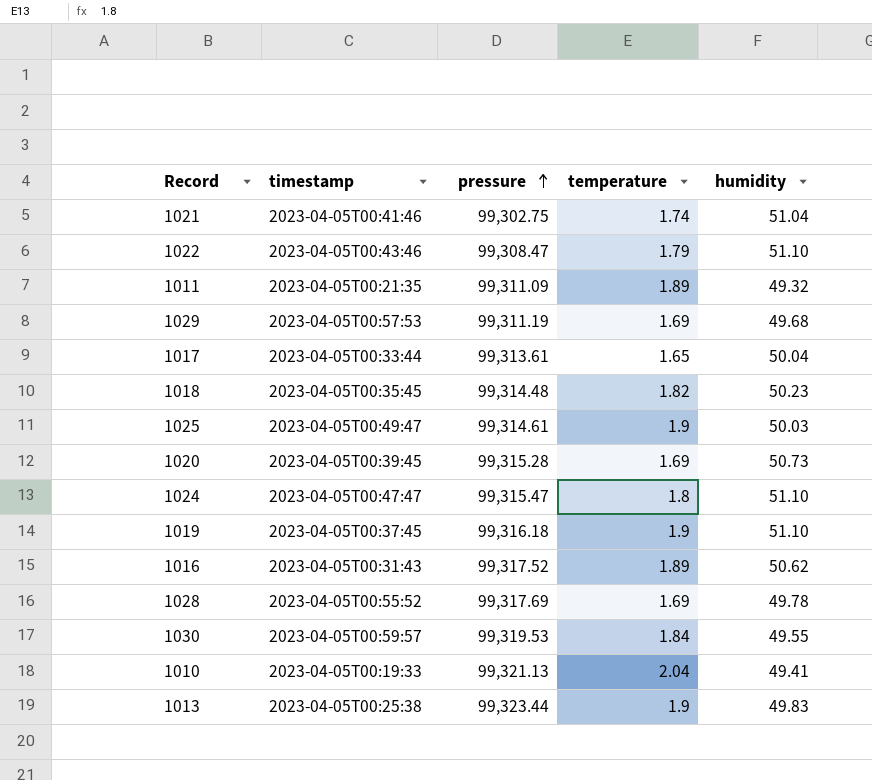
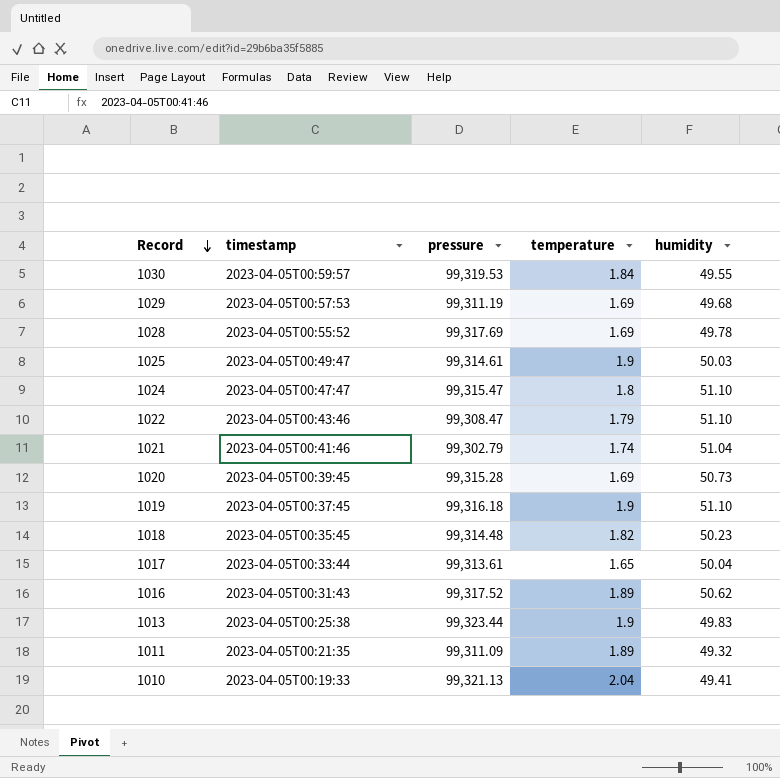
row order: pressure ascending -> Record descending
1021 | pressure: 99,302.75 -> 99,302.79

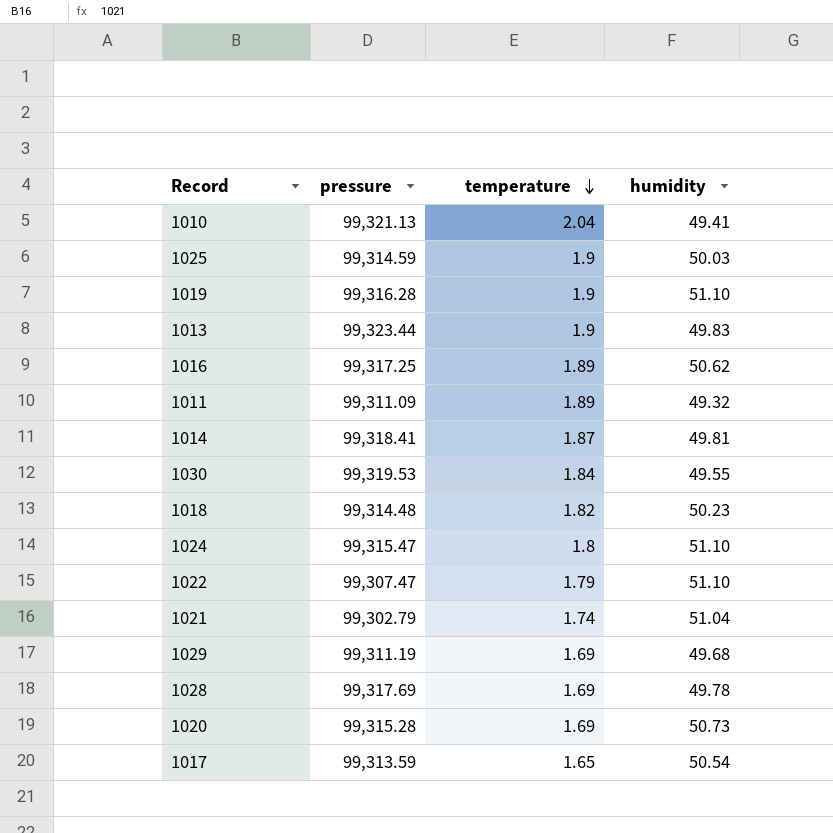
row order: Record descending -> temperature descending
column timestamp | position: 2 -> none
1025 | pressure: 99,314.61 -> 99,314.59
1019 | pressure: 99,316.18 -> 99,316.28
1016 | pressure: 99,317.52 -> 99,317.25
row 1014: none -> 99,318.41 | 1.87 | 49.81
1022 | pressure: 99,308.47 -> 99,307.47
1017 | pressure: 99,313.61 -> 99,313.59
1017 | humidity: 50.04 -> 50.54

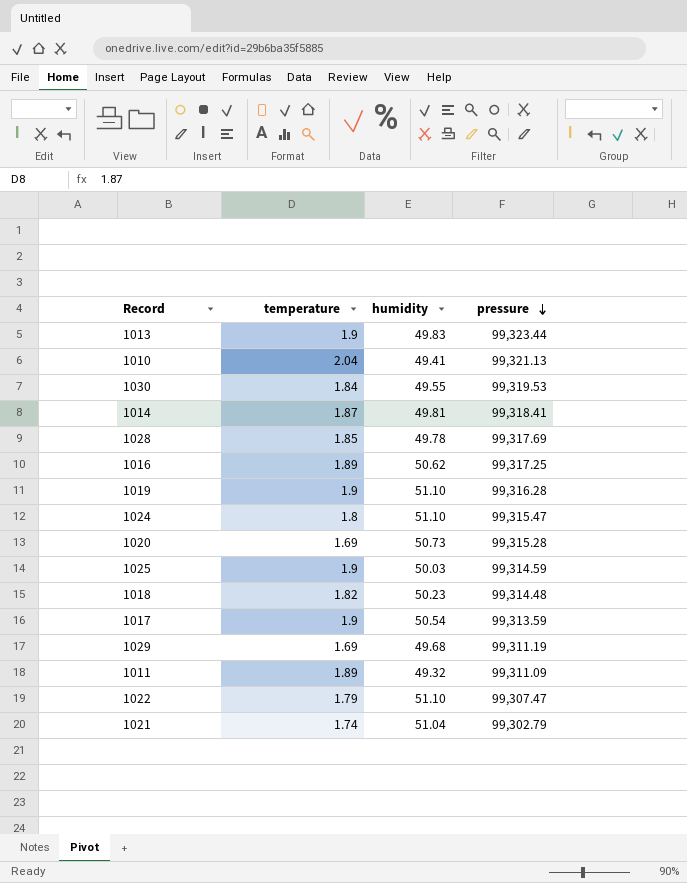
row order: temperature descending -> pressure descending
column pressure | position: 2 -> 4
1028 | temperature: 1.69 -> 1.85
1017 | temperature: 1.65 -> 1.9

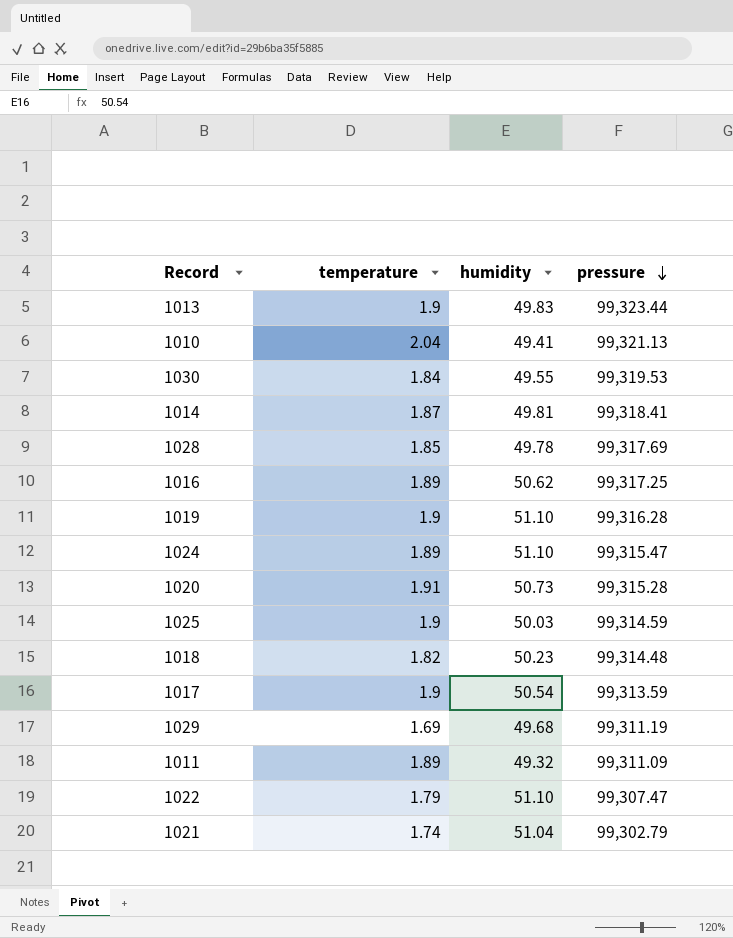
1024 | temperature: 1.8 -> 1.89
1020 | temperature: 1.69 -> 1.91

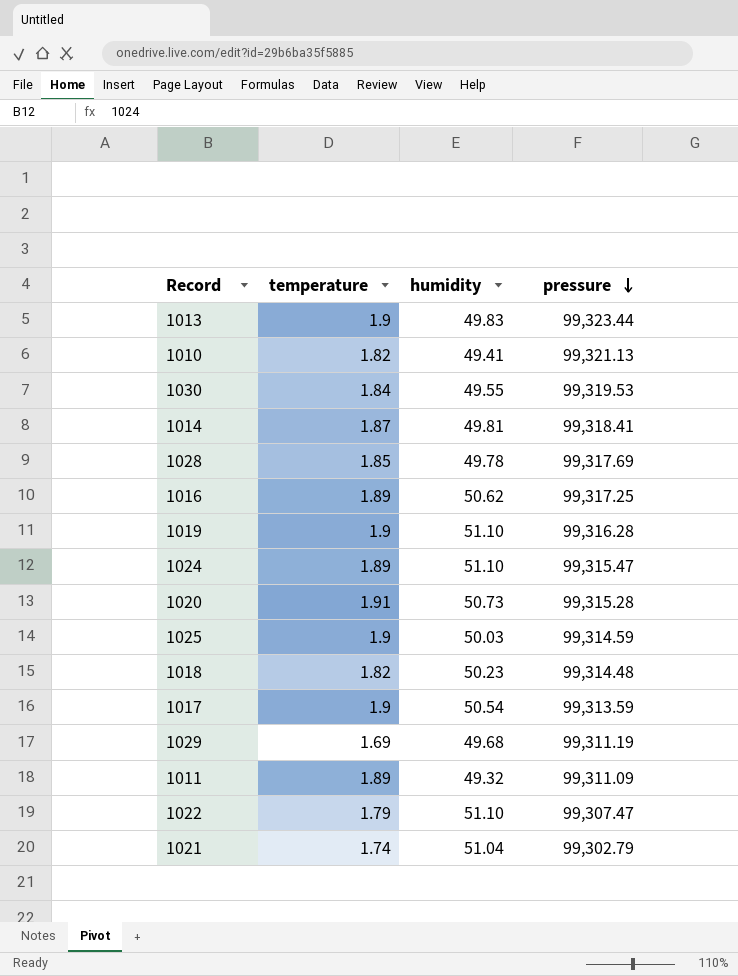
1010 | temperature: 2.04 -> 1.82

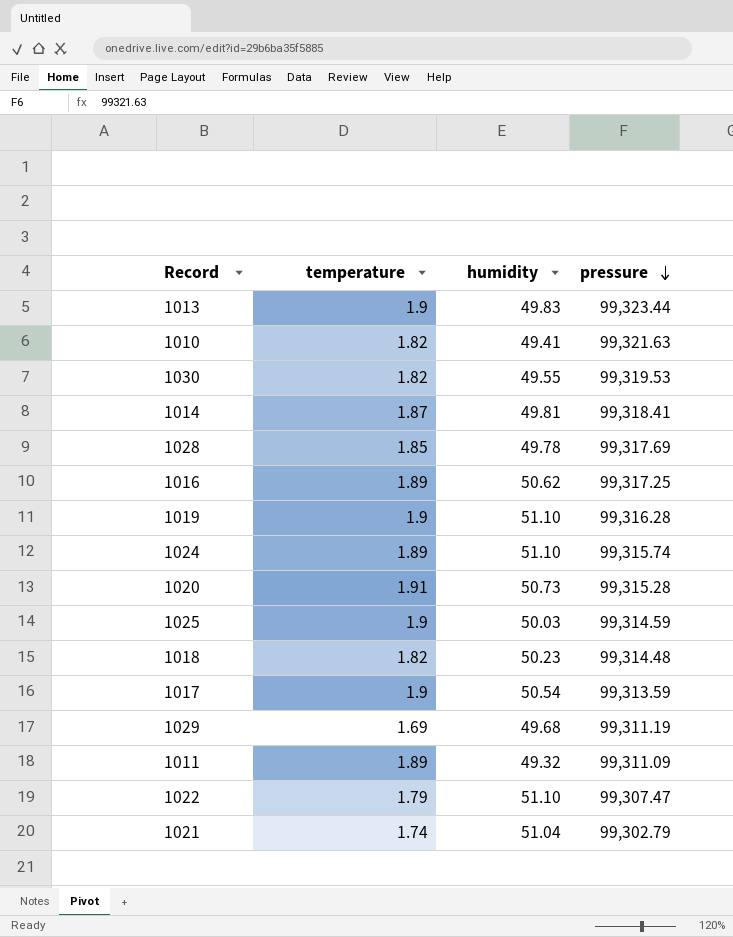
1010 | pressure: 99,321.13 -> 99,321.63
1030 | temperature: 1.84 -> 1.82
1024 | pressure: 99,315.47 -> 99,315.74

